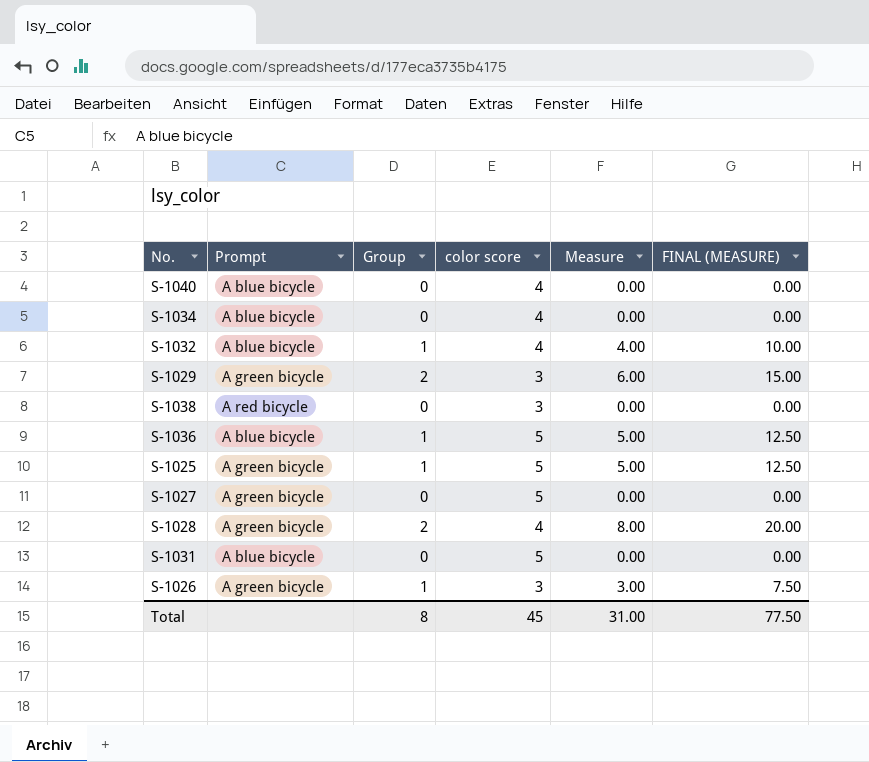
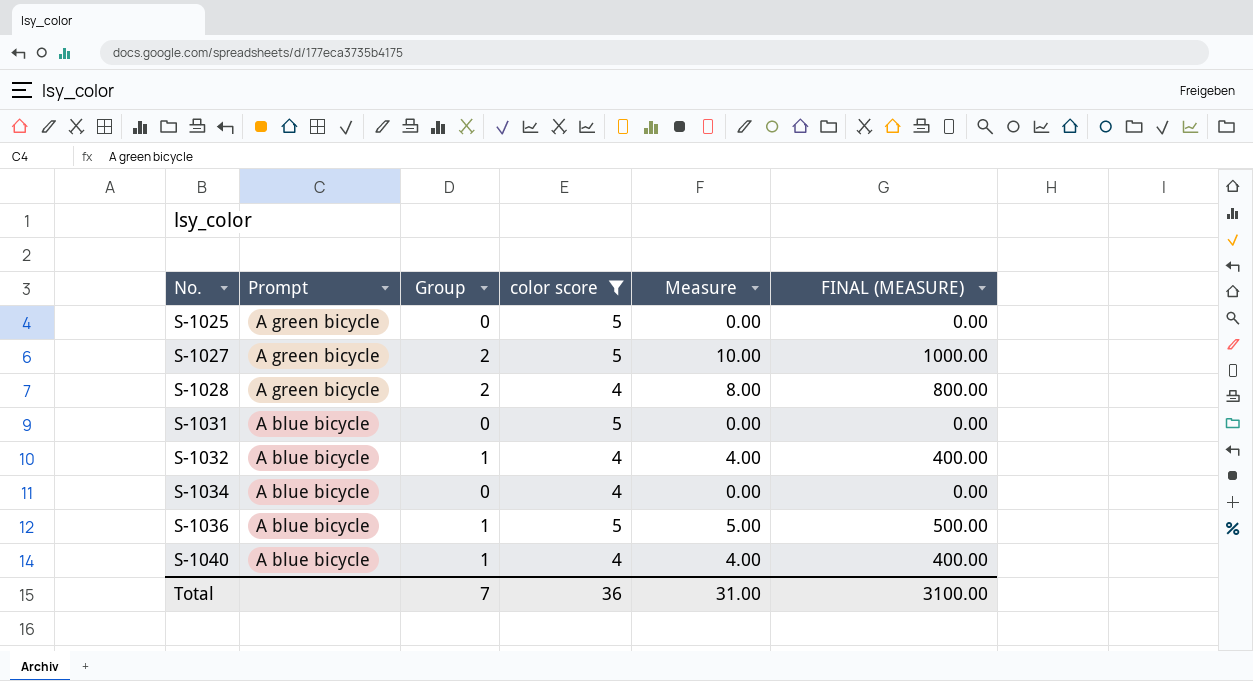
filter: none -> color score != 3
row order: none -> No. ascending
column FINAL (MEASURE) | formula: [Measure] * 2.5 -> [Measure] * 100
S-1025 | Group: 1 -> 0
S-1025 | Measure: 5.00 -> 0.00
S-1027 | Group: 0 -> 2
S-1027 | Measure: 0.00 -> 10.00
S-1040 | Group: 0 -> 1
S-1040 | Measure: 0.00 -> 4.00
Total | Group: 8 -> 7
Total | color score: 45 -> 36
Total | FINAL (MEASURE): 77.50 -> 3100.00

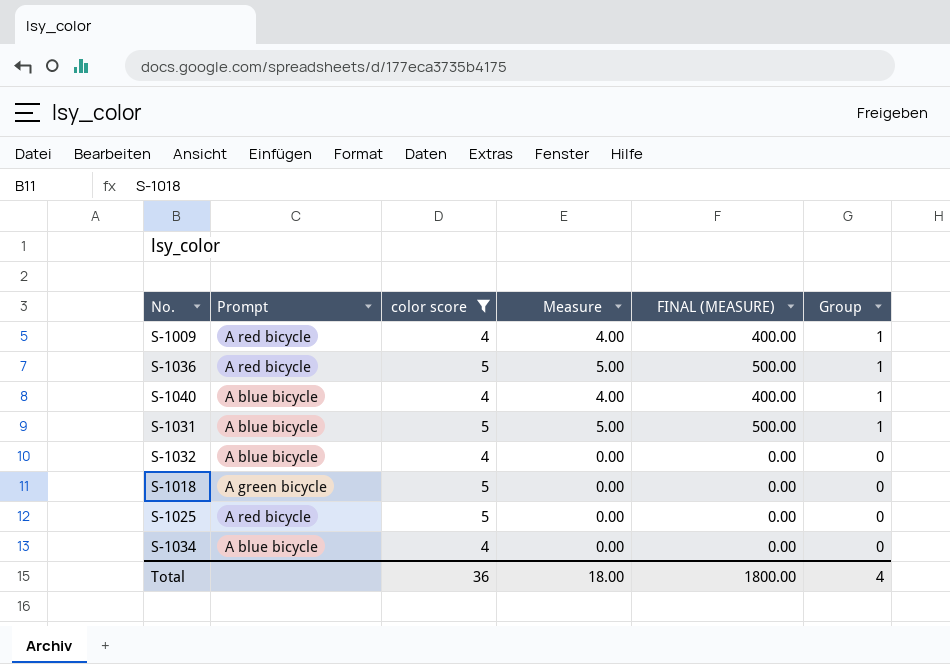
row order: No. ascending -> Group descending
column Group | position: 3 -> 6
row S-1027: A green bicycle | 2 | 5 | 10.00 | 1000.00 -> none
row S-1028: A green bicycle | 2 | 4 | 8.00 | 800.00 -> none
row S-1009: none -> A red bicycle | 4 | 4.00 | 400.00 | 1
S-1036 | Prompt: A blue bicycle -> A red bicycle
S-1031 | Measure: 0.00 -> 5.00
S-1031 | FINAL (MEASURE): 0.00 -> 500.00
S-1031 | Group: 0 -> 1
S-1032 | Measure: 4.00 -> 0.00
S-1032 | FINAL (MEASURE): 400.00 -> 0.00
S-1032 | Group: 1 -> 0
row S-1018: none -> A green bicycle | 5 | 0.00 | 0.00 | 0
S-1025 | Prompt: A green bicycle -> A red bicycle
Total | Measure: 31.00 -> 18.00
Total | FINAL (MEASURE): 3100.00 -> 1800.00
Total | Group: 7 -> 4

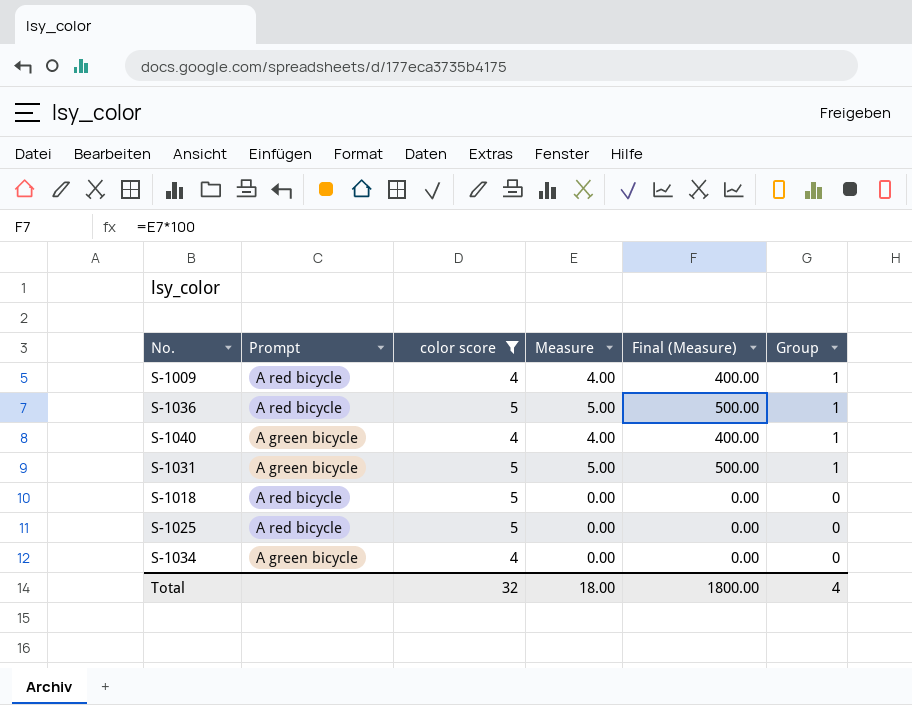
column name: FINAL (MEASURE) -> Final (Measure)
row S-1032: A blue bicycle | 4 | 0.00 | 0.00 | 0 -> none
S-1040 | Prompt: A blue bicycle -> A green bicycle
S-1031 | Prompt: A blue bicycle -> A green bicycle
S-1018 | Prompt: A green bicycle -> A red bicycle
S-1034 | Prompt: A blue bicycle -> A green bicycle
Total | color score: 36 -> 32

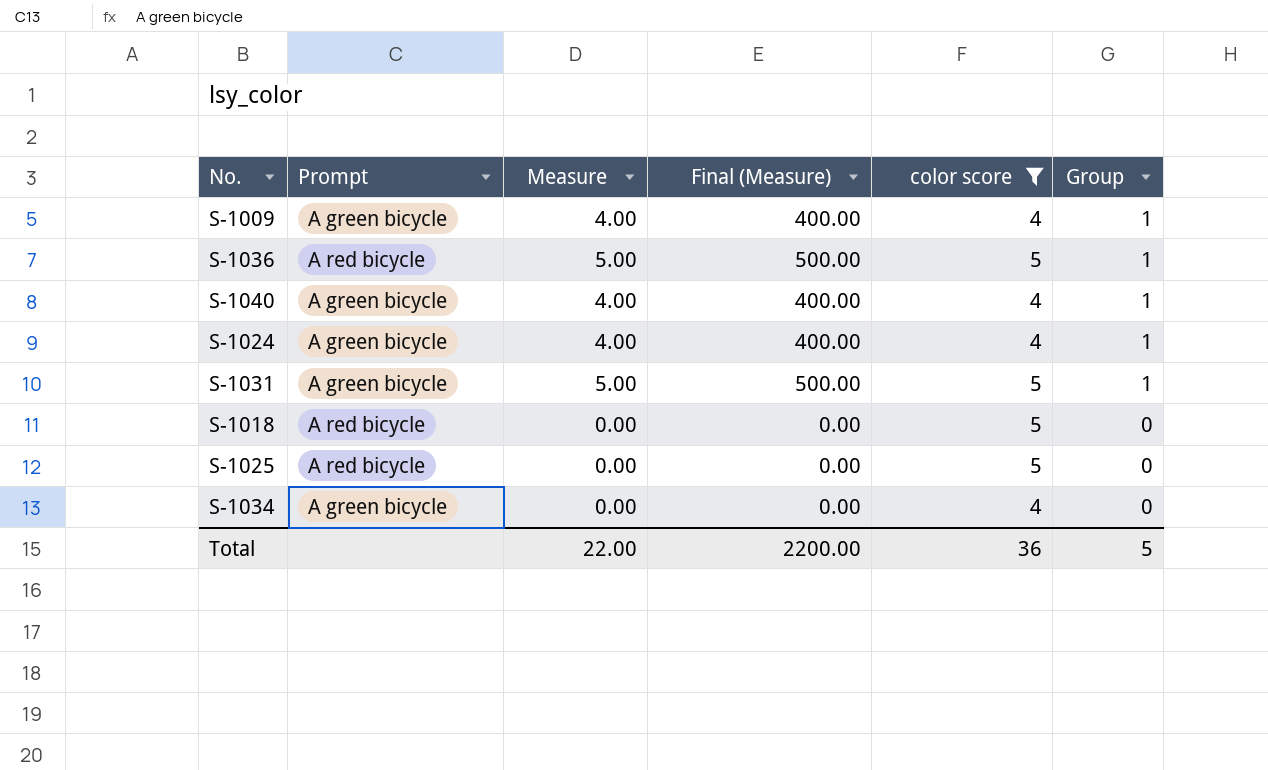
column color score | position: 3 -> 5
S-1009 | Prompt: A red bicycle -> A green bicycle
row S-1024: none -> A green bicycle | 4.00 | 400.00 | 4 | 1
Total | Measure: 18.00 -> 22.00
Total | Final (Measure): 1800.00 -> 2200.00
Total | color score: 32 -> 36
Total | Group: 4 -> 5

